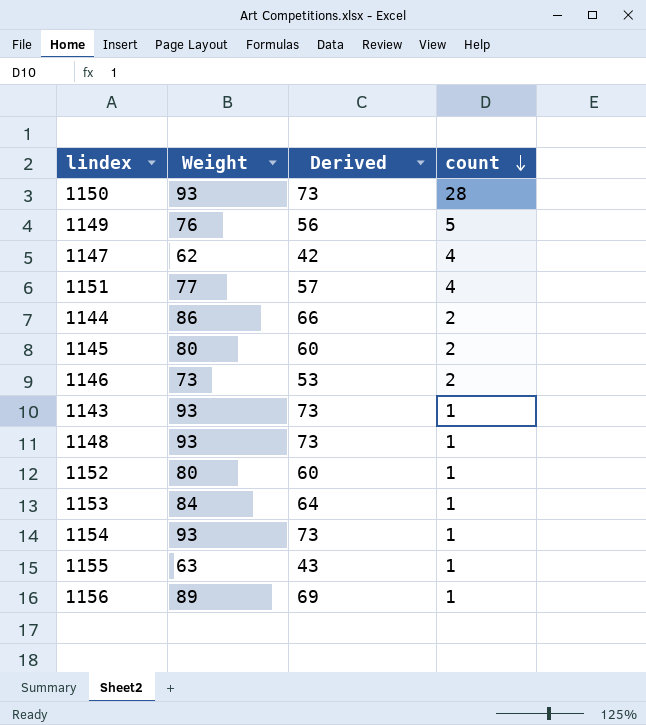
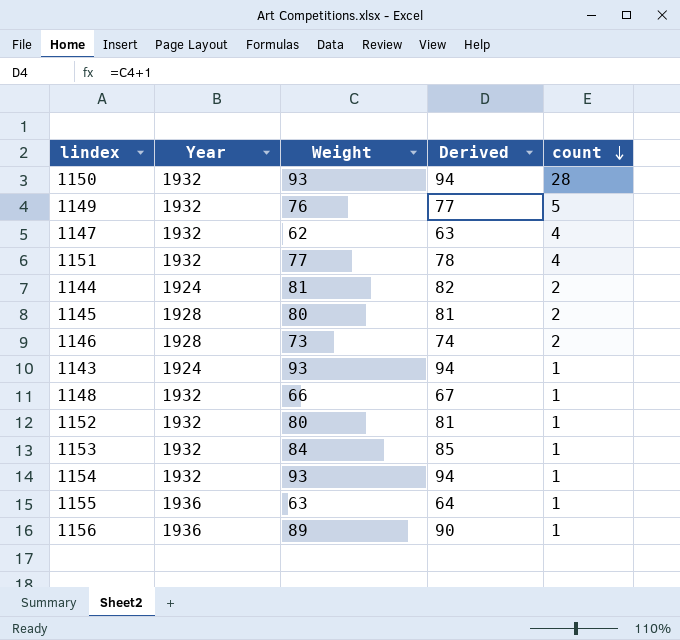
column Year | position: none -> 2
column Derived | formula: [Weight] - 20 -> [Weight] + 1
1144 | Weight: 86 -> 81
1148 | Weight: 93 -> 66

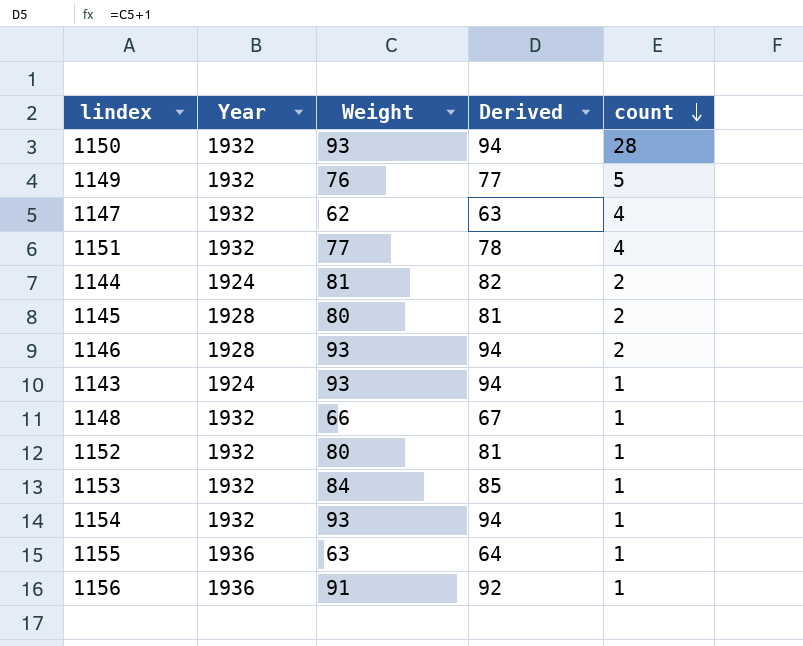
1146 | Weight: 73 -> 93
1146 | Derived: 74 -> 94
1156 | Weight: 89 -> 91
1156 | Derived: 90 -> 92

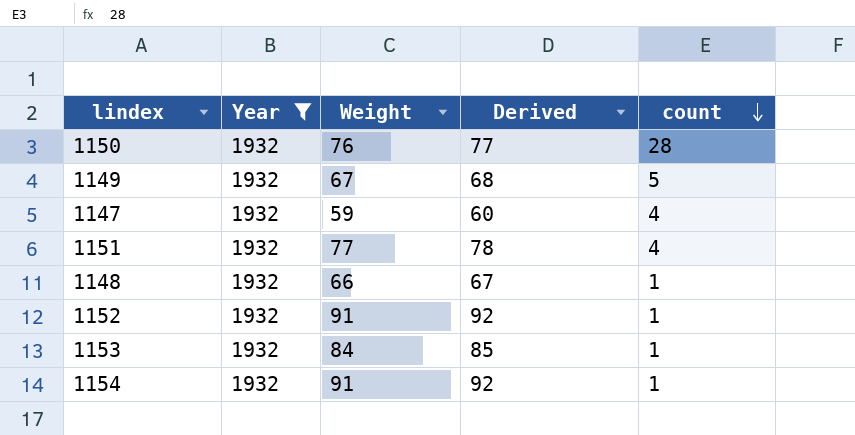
filter: none -> Year = 1932
1150 | Weight: 93 -> 76
1150 | Derived: 94 -> 77
1149 | Weight: 76 -> 67
1149 | Derived: 77 -> 68
1147 | Weight: 62 -> 59
1147 | Derived: 63 -> 60
1152 | Weight: 80 -> 91
1152 | Derived: 81 -> 92
1154 | Weight: 93 -> 91
1154 | Derived: 94 -> 92

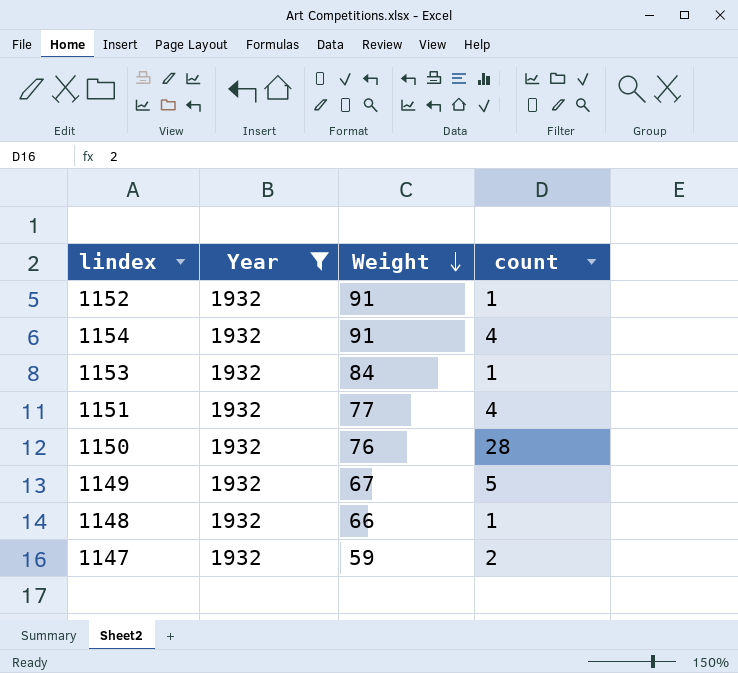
row order: count descending -> Weight descending
column Derived | formula: [Weight] + 1 -> none
1154 | count: 1 -> 4
1147 | count: 4 -> 2

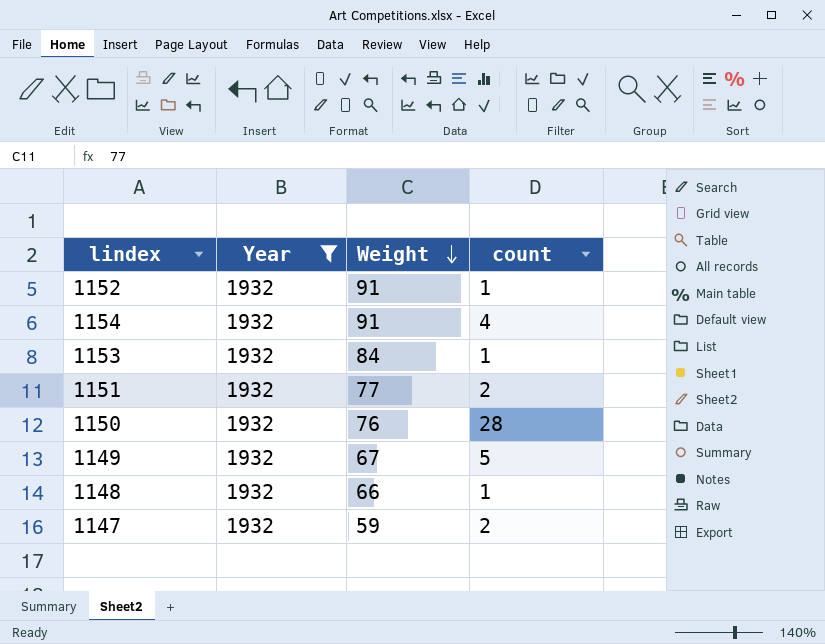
1151 | count: 4 -> 2

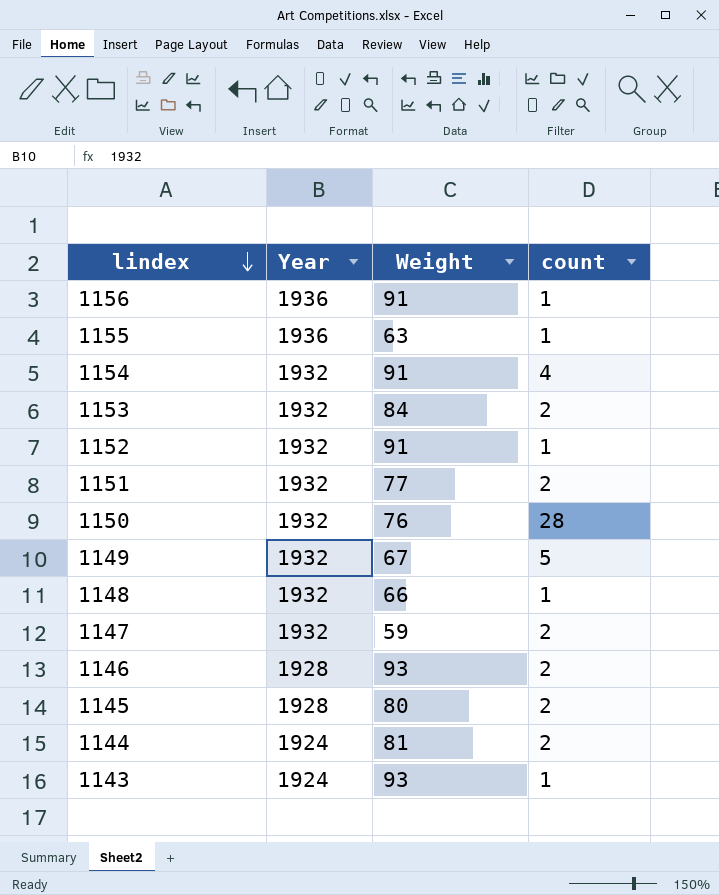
filter: Year = 1932 -> none
row order: Weight descending -> lindex descending
1153 | count: 1 -> 2

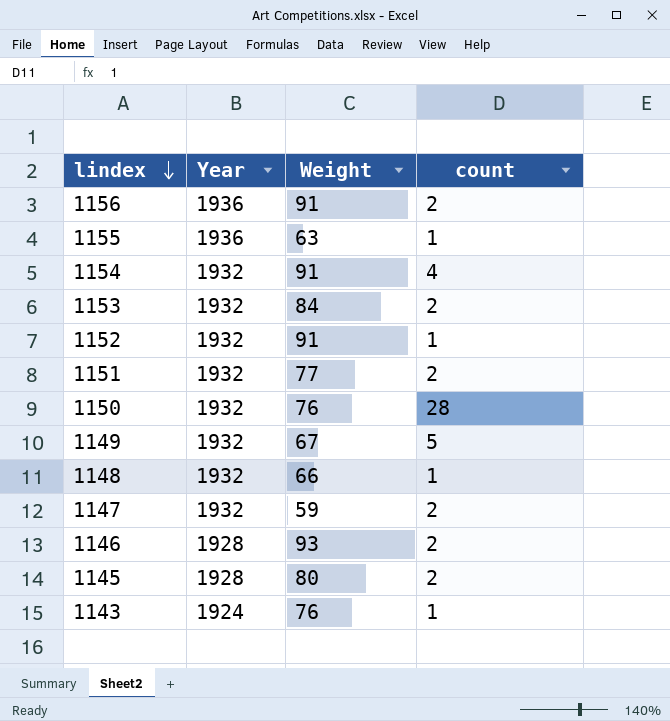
row 1144: 1924 | 81 | 2 -> none
1156 | count: 1 -> 2
1143 | Weight: 93 -> 76

